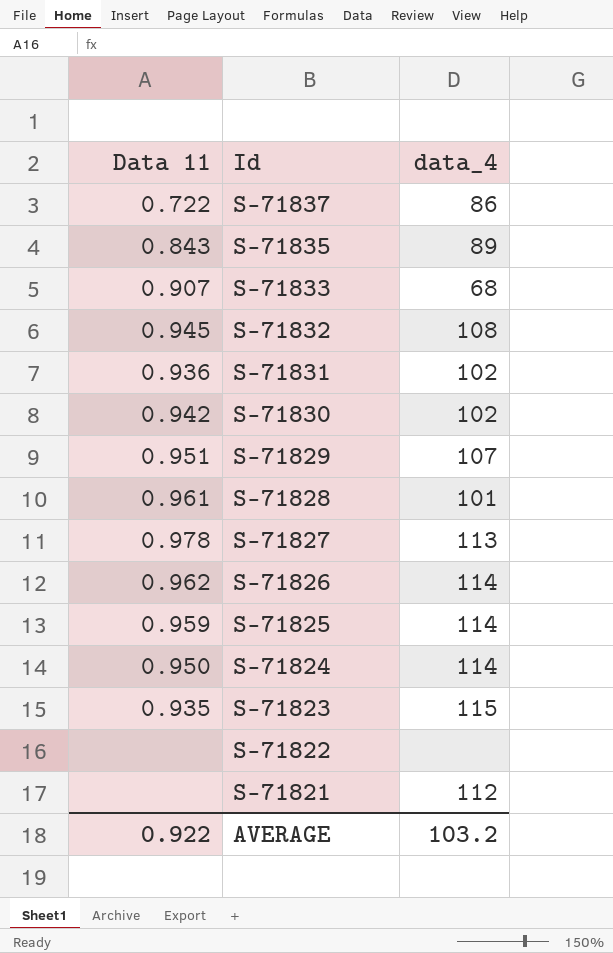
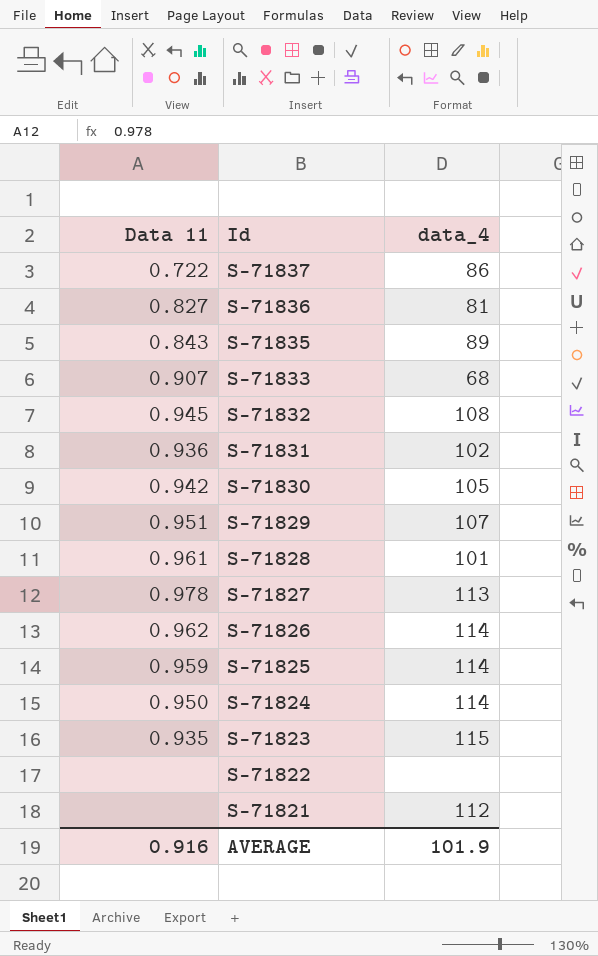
row S-71836: none -> 0.827 | 81
S-71830 | data_4: 102 -> 105
AVERAGE | Data 11: 0.922 -> 0.916
AVERAGE | data_4: 103.2 -> 101.9

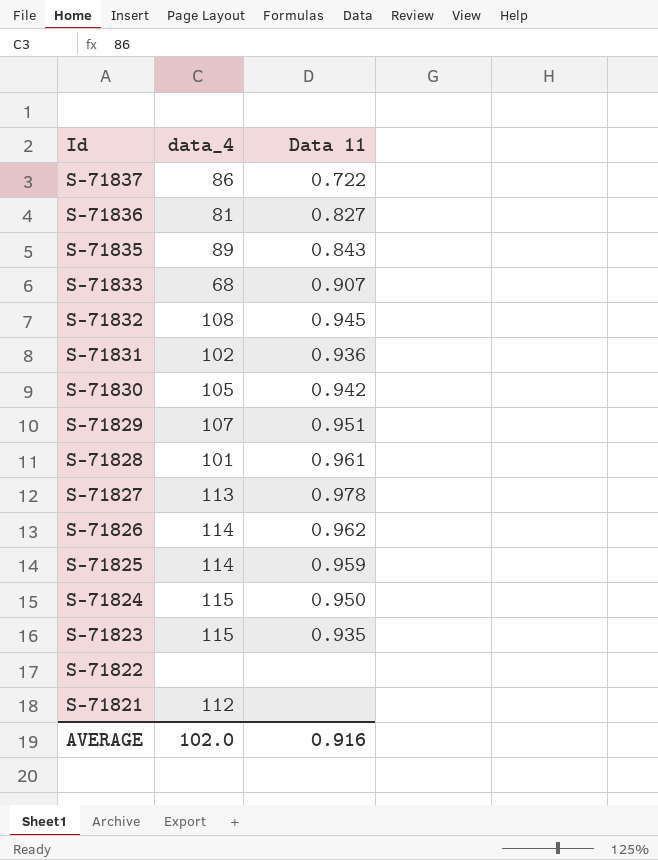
column Data 11 | position: 1 -> 3
S-71824 | data_4: 114 -> 115
AVERAGE | data_4: 101.9 -> 102.0

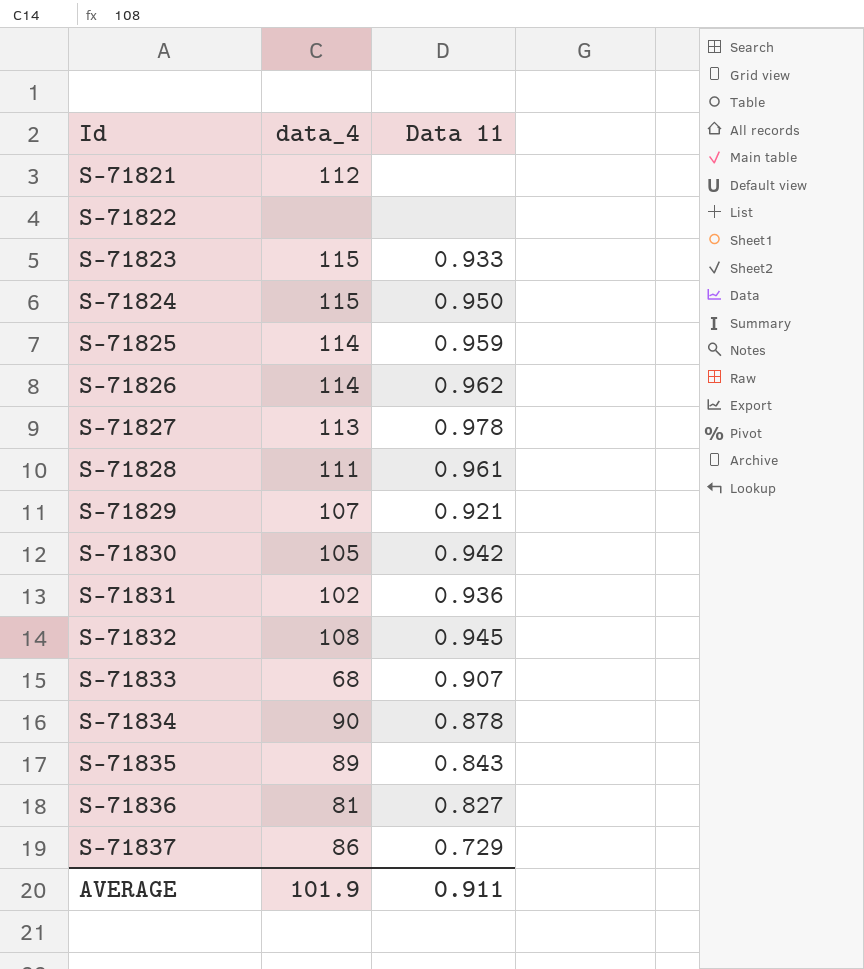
row order: Id descending -> Id ascending
S-71823 | Data 11: 0.935 -> 0.933
S-71828 | data_4: 101 -> 111
S-71829 | Data 11: 0.951 -> 0.921
row S-71834: none -> 90 | 0.878
S-71837 | Data 11: 0.722 -> 0.729
AVERAGE | data_4: 102.0 -> 101.9
AVERAGE | Data 11: 0.916 -> 0.911

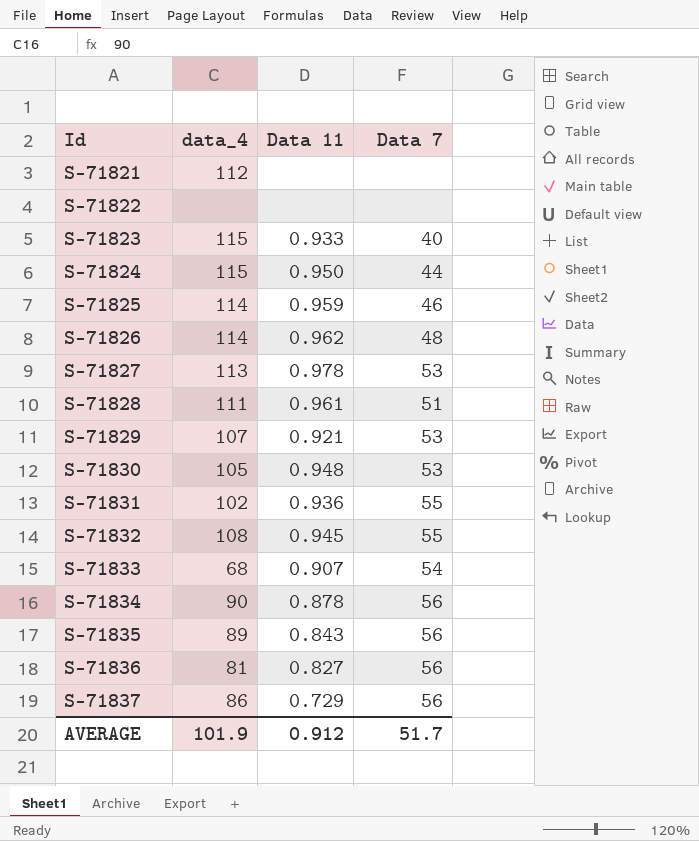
column Data 7 | position: none -> 4
S-71830 | Data 11: 0.942 -> 0.948
AVERAGE | Data 11: 0.911 -> 0.912

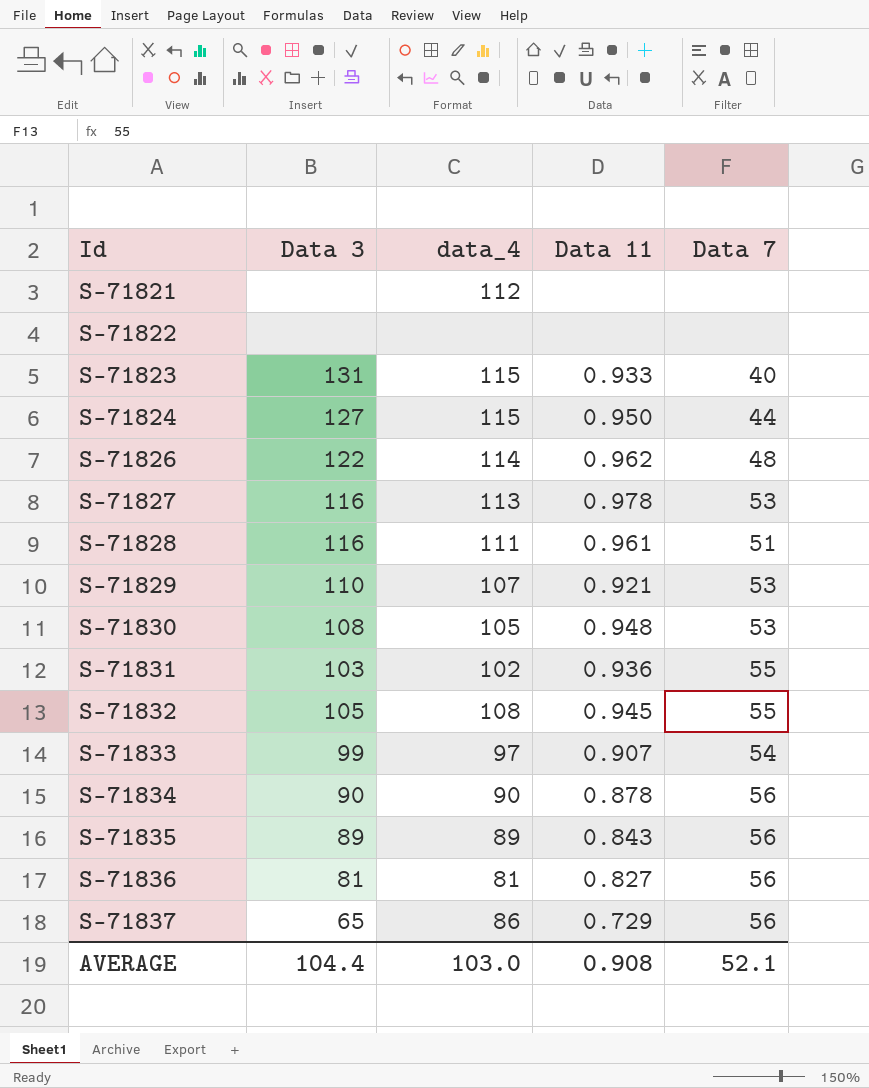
column Data 3 | position: none -> 2
row S-71825: 114 | 0.959 | 46 -> none
S-71833 | data_4: 68 -> 97
AVERAGE | data_4: 101.9 -> 103.0
AVERAGE | Data 11: 0.912 -> 0.908
AVERAGE | Data 7: 51.7 -> 52.1

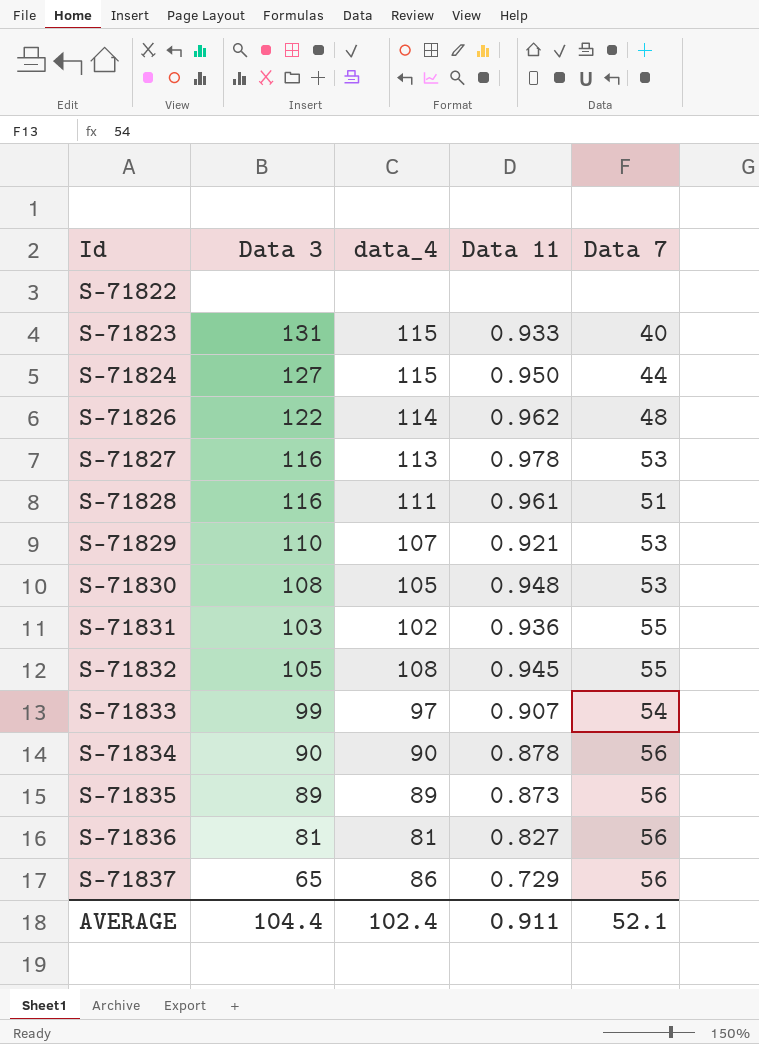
row S-71821: none | 112 | none | none -> none
S-71835 | Data 11: 0.843 -> 0.873
AVERAGE | data_4: 103.0 -> 102.4
AVERAGE | Data 11: 0.908 -> 0.911

